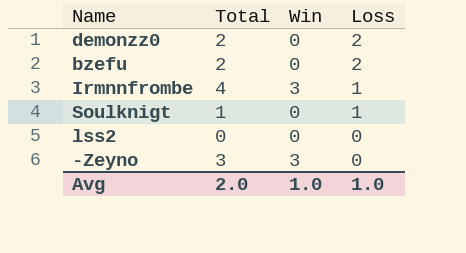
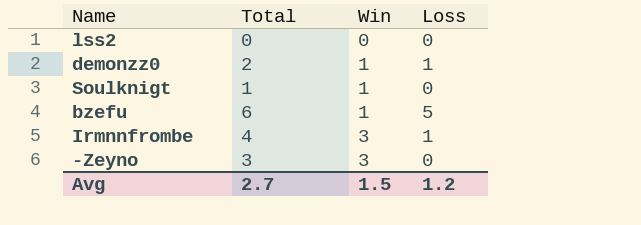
row order: Loss descending -> Win ascending
demonzz0 | Win: 0 -> 1
demonzz0 | Loss: 2 -> 1
Soulknigt | Win: 0 -> 1
Soulknigt | Loss: 1 -> 0
bzefu | Total: 2 -> 6
bzefu | Win: 0 -> 1
bzefu | Loss: 2 -> 5
Avg | Total: 2.0 -> 2.7
Avg | Win: 1.0 -> 1.5
Avg | Loss: 1.0 -> 1.2

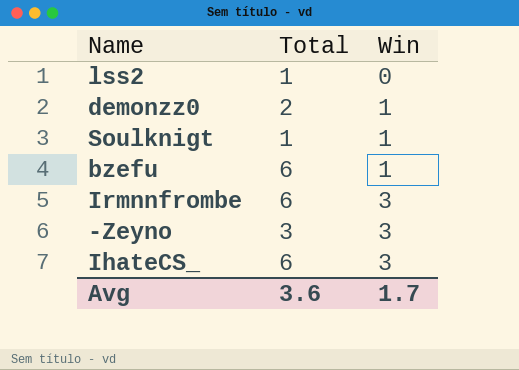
column Loss | formula: [Total] - [Win] -> none
lss2 | Total: 0 -> 1
Irmnnfrombe | Total: 4 -> 6
row IhateCS_: none -> 6 | 3
Avg | Total: 2.7 -> 3.6
Avg | Win: 1.5 -> 1.7

